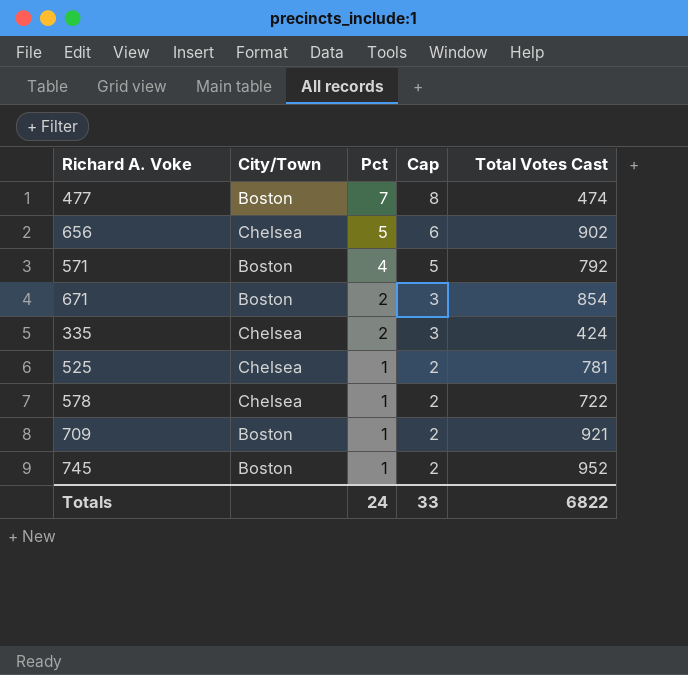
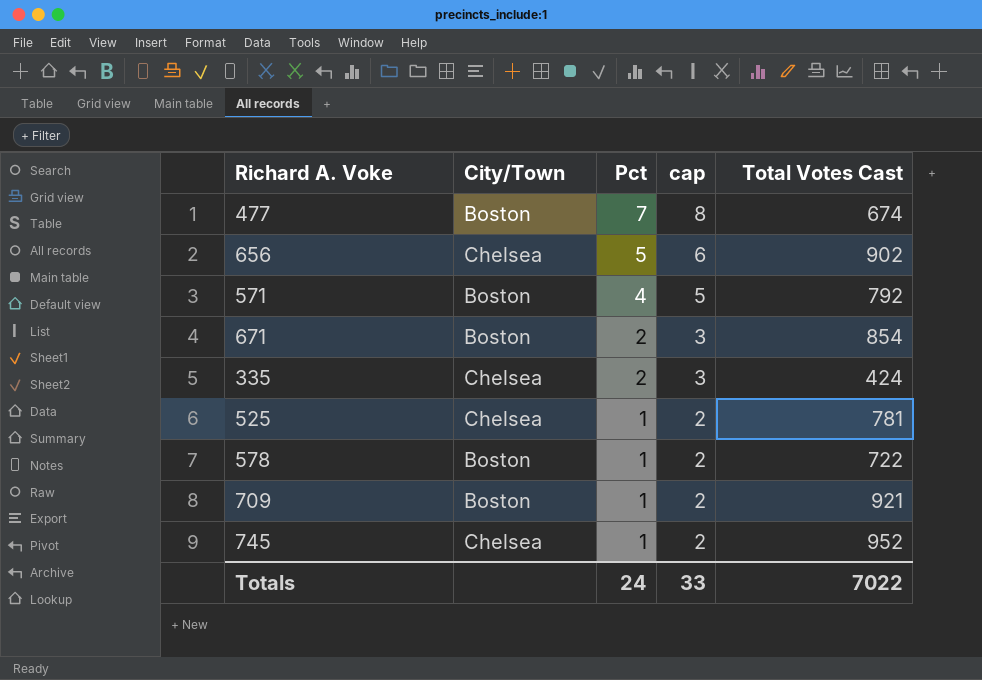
column name: Cap -> cap
477 | Total Votes Cast: 474 -> 674
578 | City/Town: Chelsea -> Boston
745 | City/Town: Boston -> Chelsea
Totals | Total Votes Cast: 6822 -> 7022

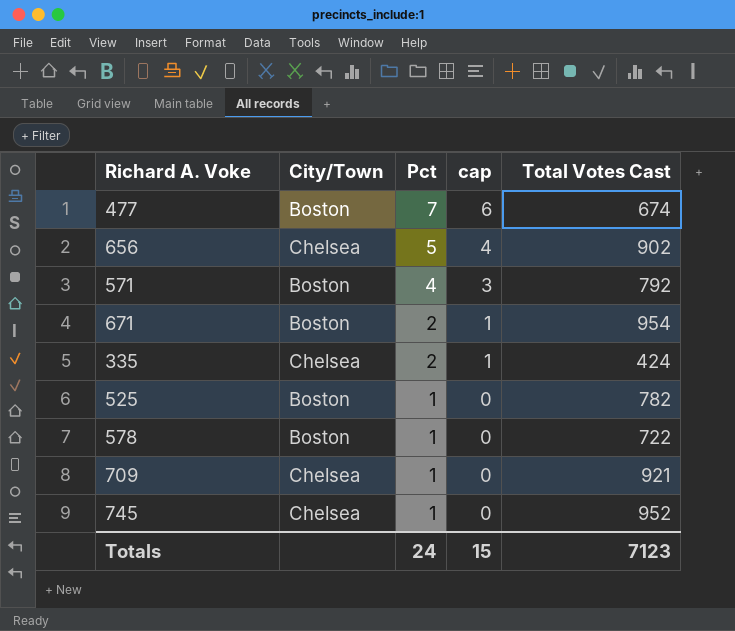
column cap | formula: [Pct] + 1 -> [Pct] - 1
671 | Total Votes Cast: 854 -> 954
525 | City/Town: Chelsea -> Boston
525 | Total Votes Cast: 781 -> 782
709 | City/Town: Boston -> Chelsea
Totals | cap: 33 -> 15
Totals | Total Votes Cast: 7022 -> 7123

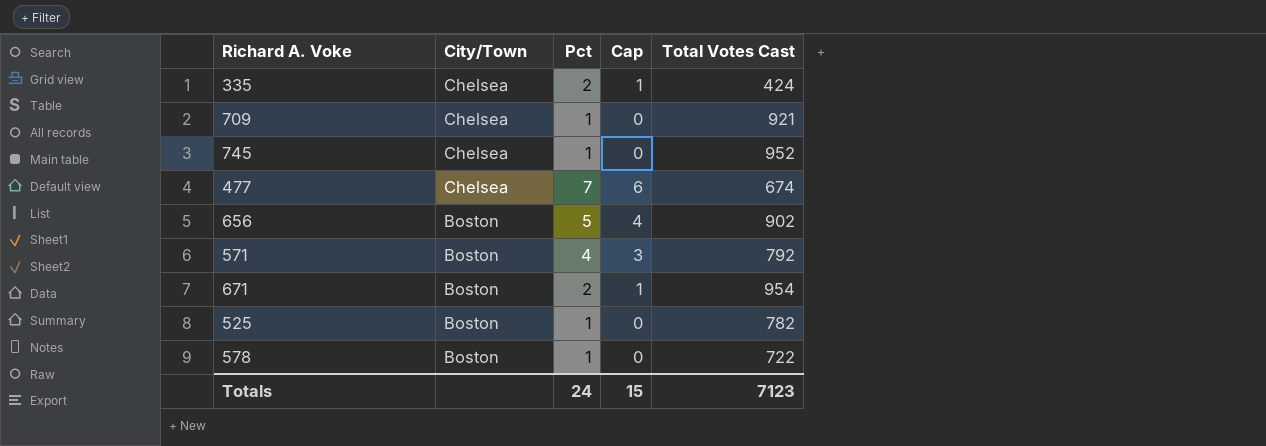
row order: Pct descending -> City/Town descending
column name: cap -> Cap
477 | City/Town: Boston -> Chelsea
656 | City/Town: Chelsea -> Boston

